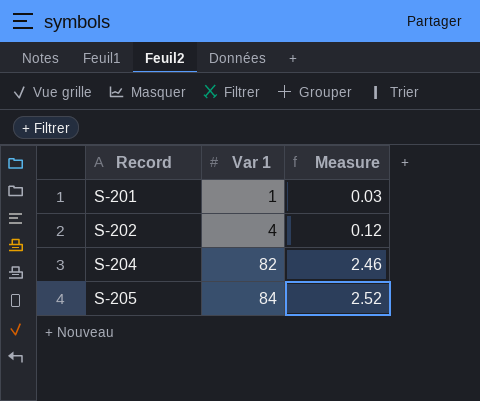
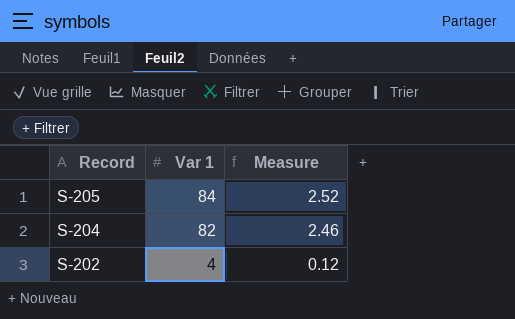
row order: Record ascending -> Record descending
row S-201: 1 | 0.03 -> none

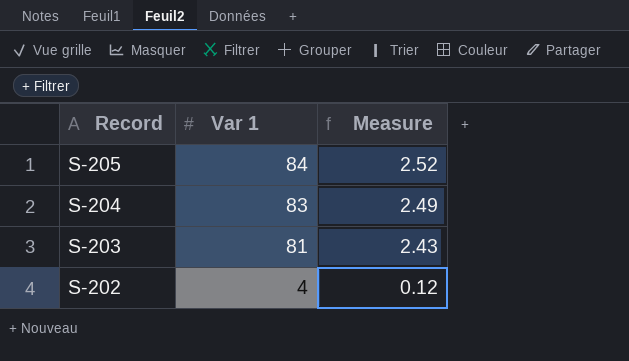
S-204 | Var 1: 82 -> 83
S-204 | Measure: 2.46 -> 2.49
row S-203: none -> 81 | 2.43

